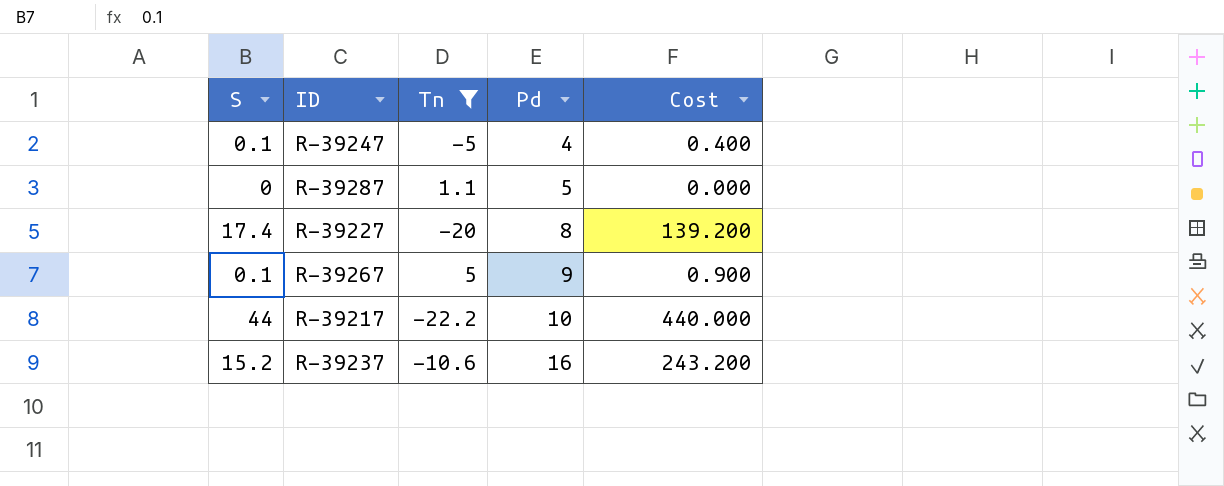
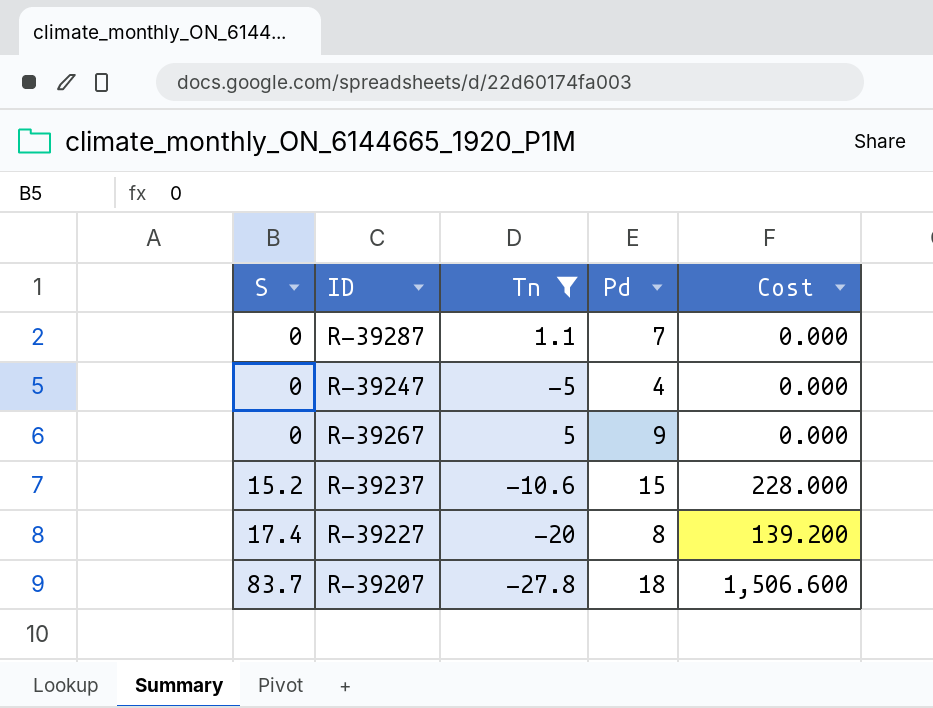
row order: Pd ascending -> S ascending
row R-39217: 44 | -22.2 | 10 | 440.000 -> none
R-39287 | Pd: 5 -> 7
R-39247 | S: 0.1 -> 0
R-39247 | Cost: 0.400 -> 0.000
R-39267 | S: 0.1 -> 0
R-39267 | Cost: 0.900 -> 0.000
R-39237 | Pd: 16 -> 15
R-39237 | Cost: 243.200 -> 228.000
row R-39207: none -> 83.7 | -27.8 | 18 | 1,506.600

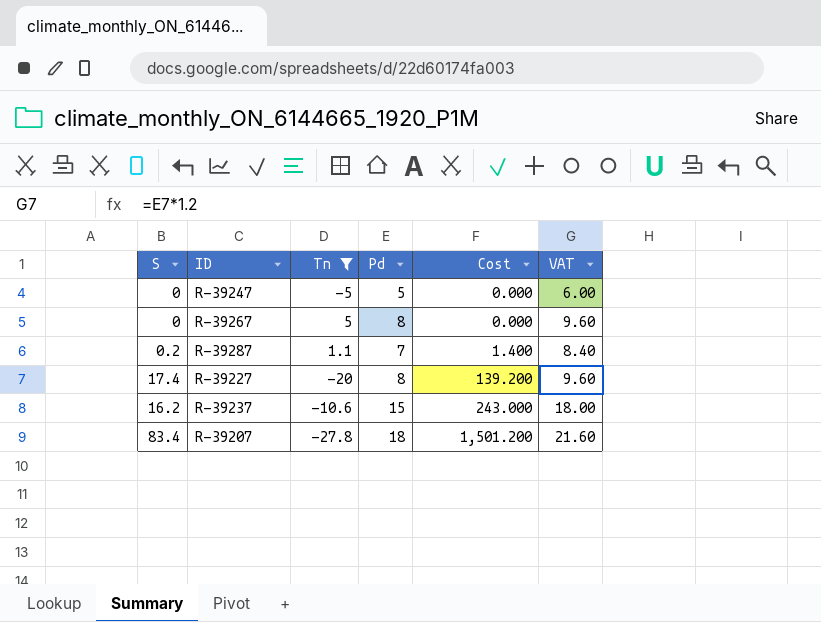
row order: S ascending -> Cost ascending
column VAT | formula: none -> [Pd] * 1.2
R-39247 | Pd: 4 -> 5
R-39267 | Pd: 9 -> 8
R-39287 | S: 0 -> 0.2
R-39287 | Cost: 0.000 -> 1.400
R-39237 | S: 15.2 -> 16.2
R-39237 | Cost: 228.000 -> 243.000
R-39207 | S: 83.7 -> 83.4
R-39207 | Cost: 1,506.600 -> 1,501.200

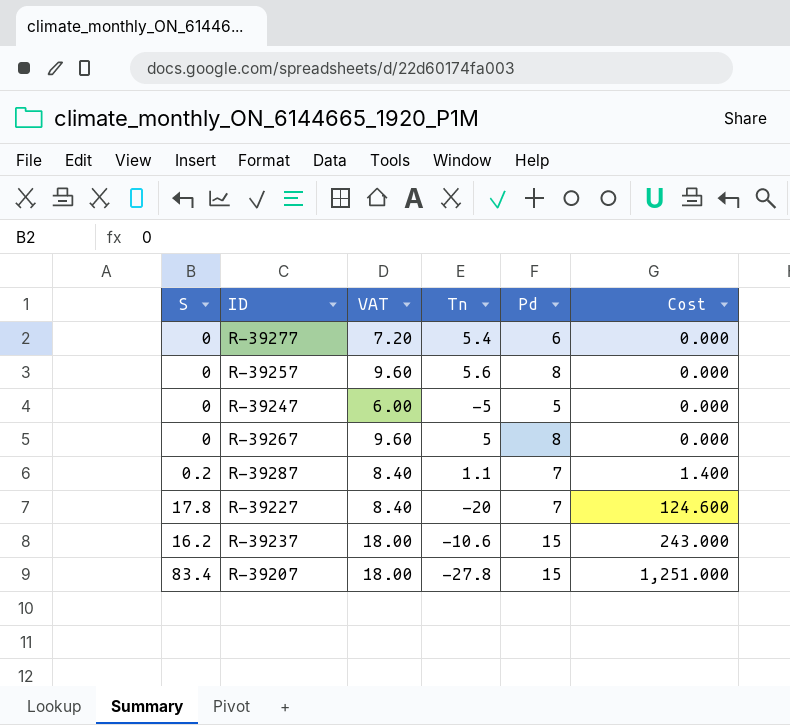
filter: Tn <= 5 -> none
column VAT | position: 6 -> 3
R-39227 | S: 17.4 -> 17.8
R-39227 | VAT: 9.60 -> 8.40
R-39227 | Pd: 8 -> 7
R-39227 | Cost: 139.200 -> 124.600
R-39207 | VAT: 21.60 -> 18.00
R-39207 | Pd: 18 -> 15
R-39207 | Cost: 1,501.200 -> 1,251.000

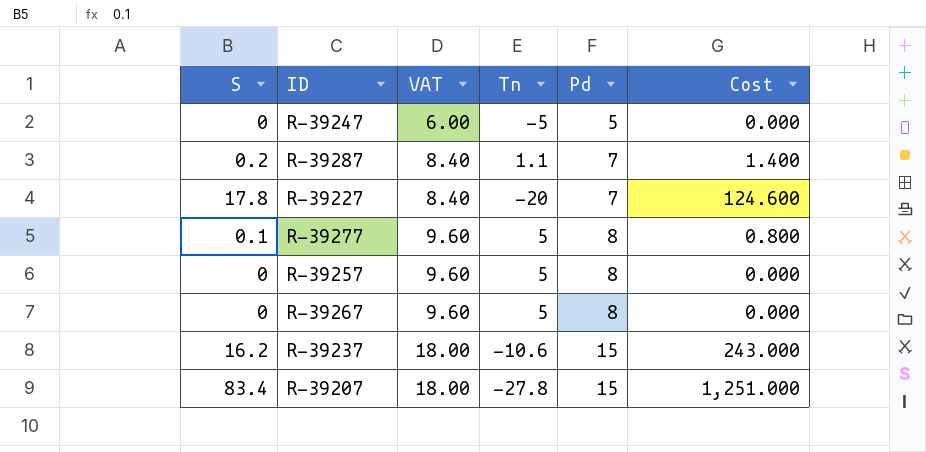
row order: Cost ascending -> VAT ascending
R-39277 | S: 0 -> 0.1
R-39277 | VAT: 7.20 -> 9.60
R-39277 | Tn: 5.4 -> 5
R-39277 | Pd: 6 -> 8
R-39277 | Cost: 0.000 -> 0.800
R-39257 | Tn: 5.6 -> 5

